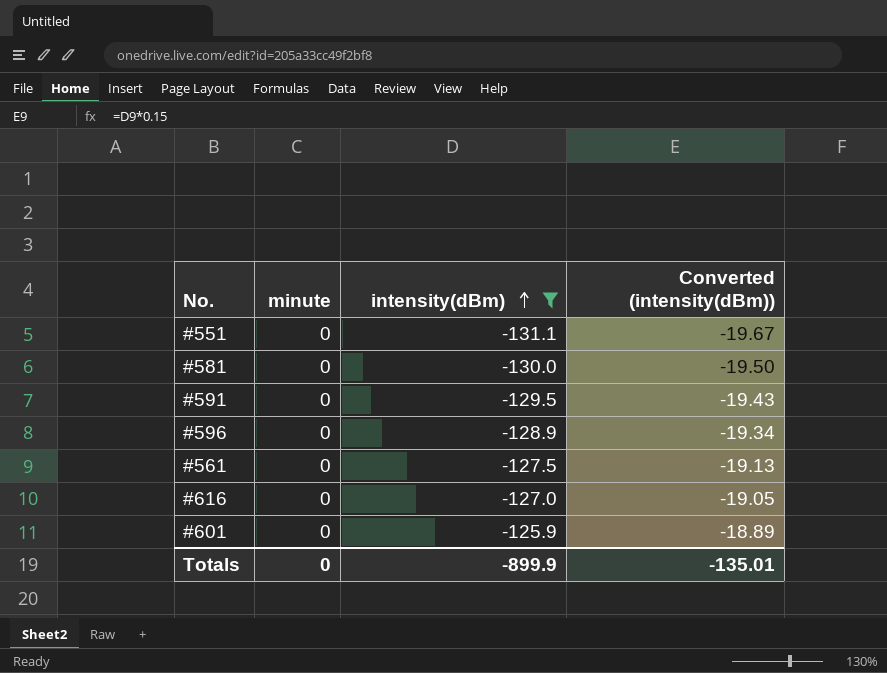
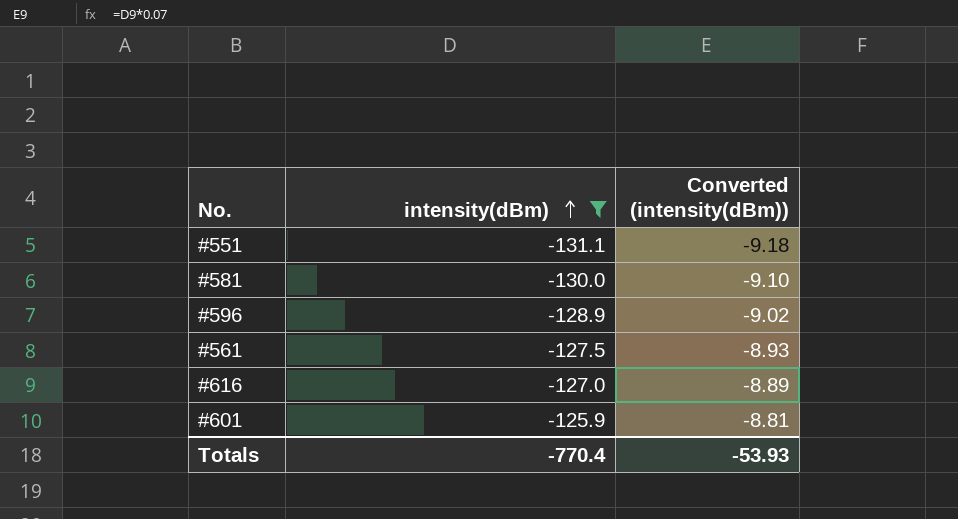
column minute | position: 2 -> none
column Converted (intensity(dBm)) | formula: [intensity(dBm)] * 0.15 -> [intensity(dBm)] * 0.07
row #591: 0 | -129.5 | -19.43 -> none
Totals | intensity(dBm): -899.9 -> -770.4
Totals | Converted (intensity(dBm)): -135.01 -> -53.93

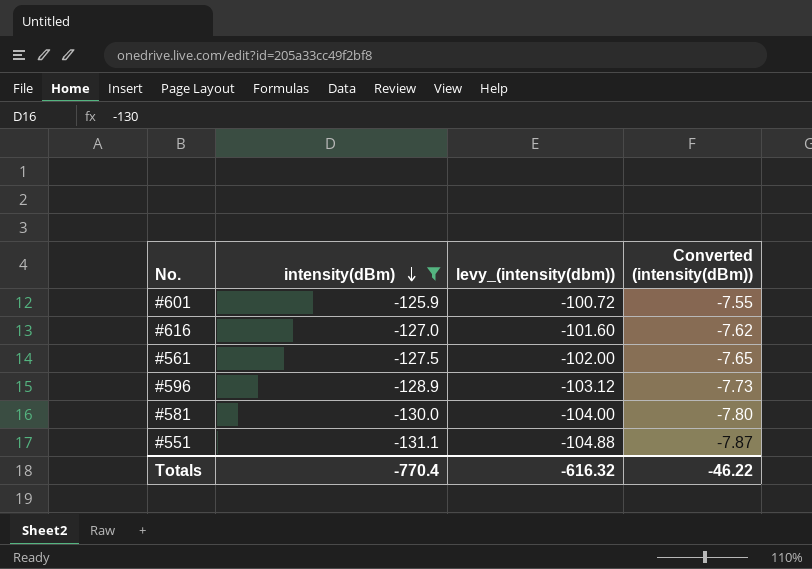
row order: intensity(dBm) ascending -> intensity(dBm) descending
column levy_(intensity(dbm)) | formula: none -> [intensity(dBm)] * 0.8
column Converted (intensity(dBm)) | formula: [intensity(dBm)] * 0.07 -> [intensity(dBm)] * 0.06
Totals | Converted (intensity(dBm)): -53.93 -> -46.22

